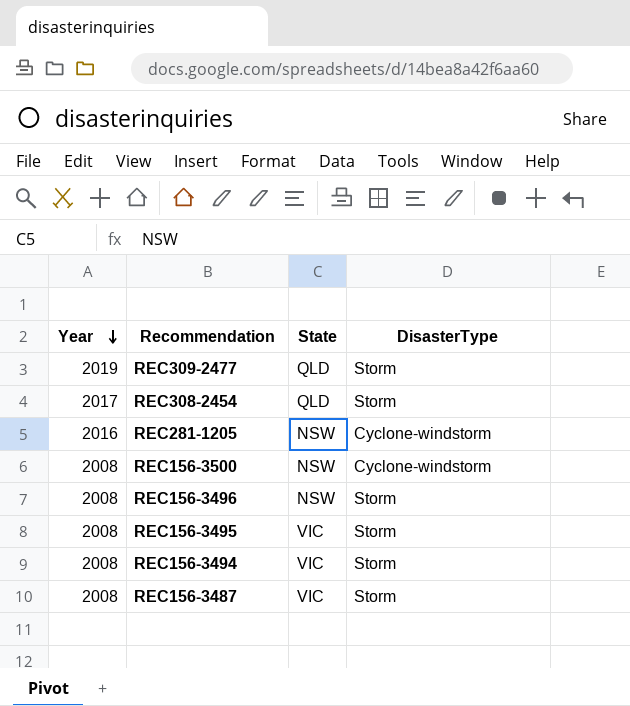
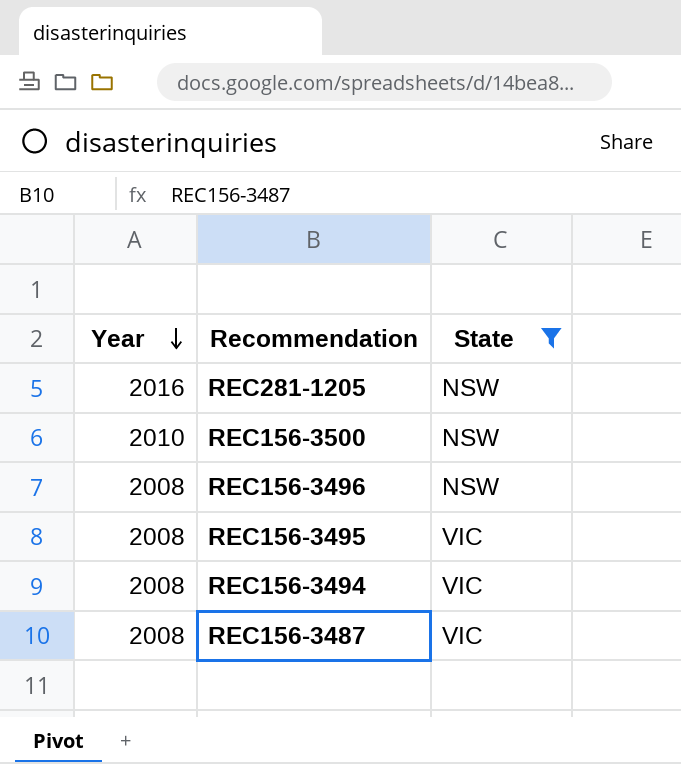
filter: none -> State != QLD
column DisasterType | position: 4 -> none
REC156-3500 | Year: 2008 -> 2010

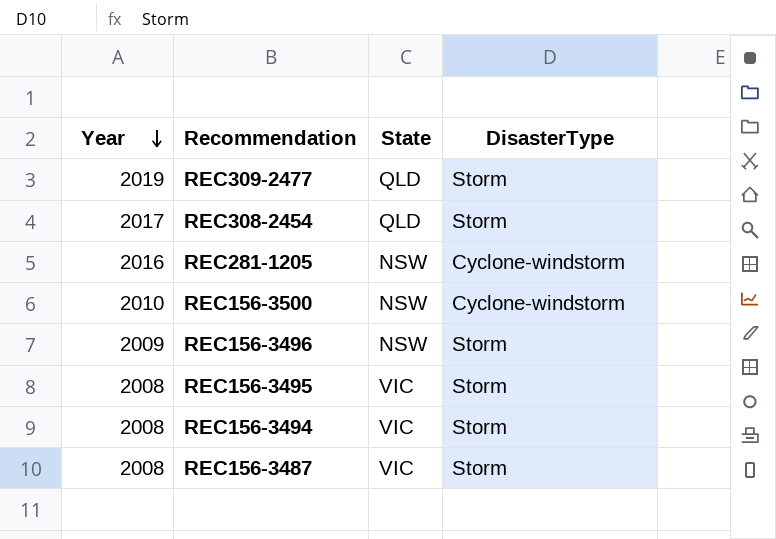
filter: State != QLD -> none
column DisasterType | position: none -> 4
REC156-3496 | Year: 2008 -> 2009

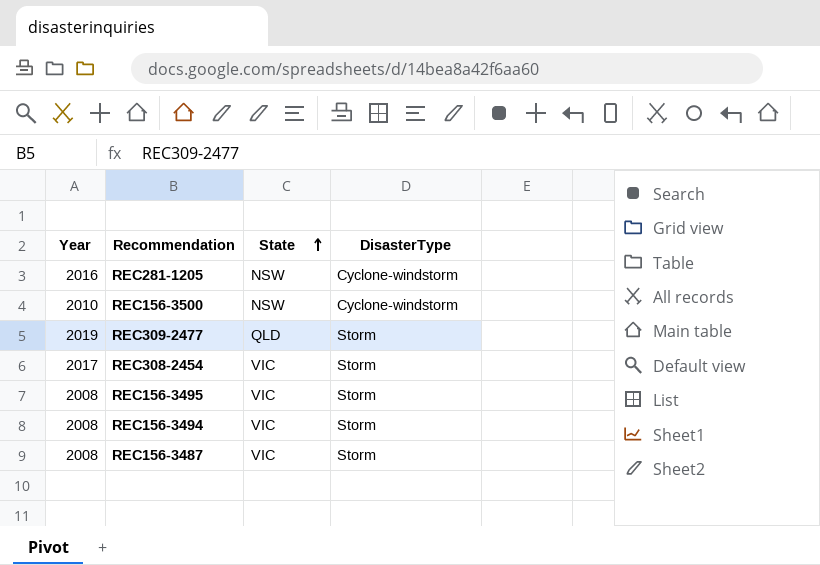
row order: Year descending -> State ascending
row REC156-3496: 2009 | NSW | Storm -> none
REC308-2454 | State: QLD -> VIC

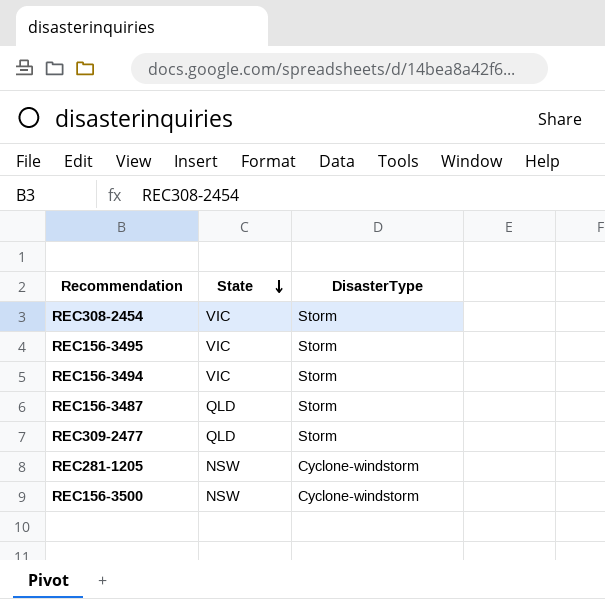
row order: State ascending -> State descending
column Year | position: 1 -> none
REC156-3487 | State: VIC -> QLD

